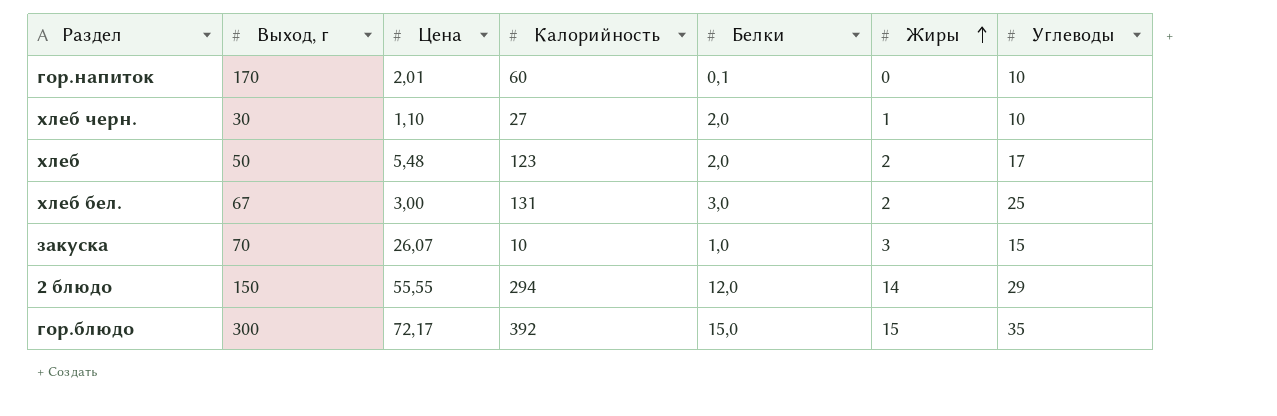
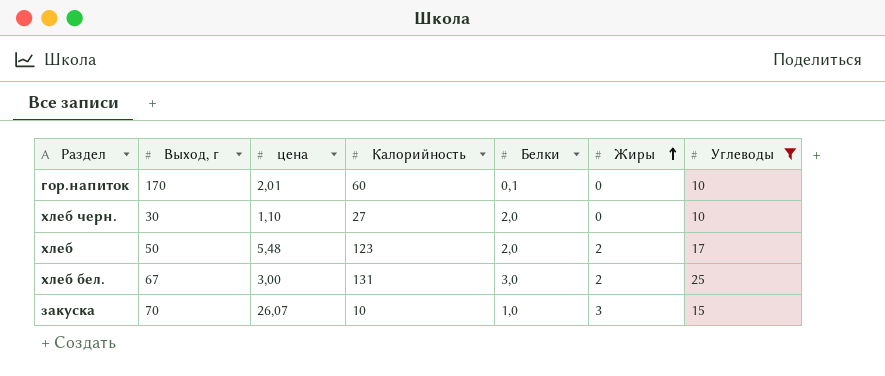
filter: none -> Углеводы <= 25
column name: Цена -> цена
хлеб черн. | Жиры: 1 -> 0

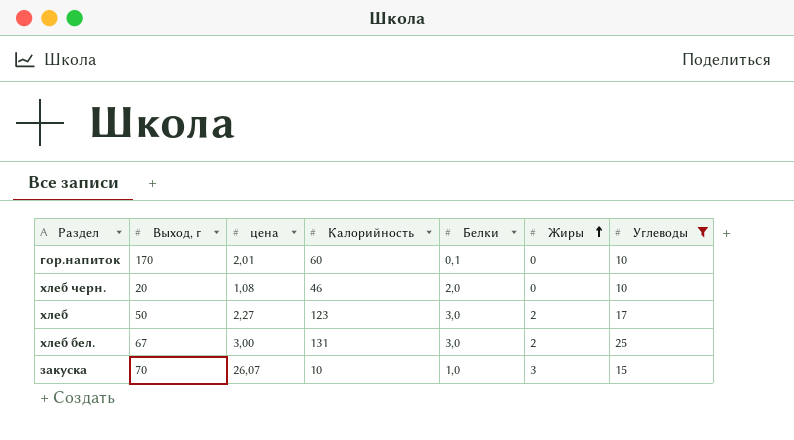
хлеб черн. | Выход, г: 30 -> 20
хлеб черн. | цена: 1,10 -> 1,08
хлеб черн. | Калорийность: 27 -> 46
хлеб | цена: 5,48 -> 2,27
хлеб | Белки: 2,0 -> 3,0

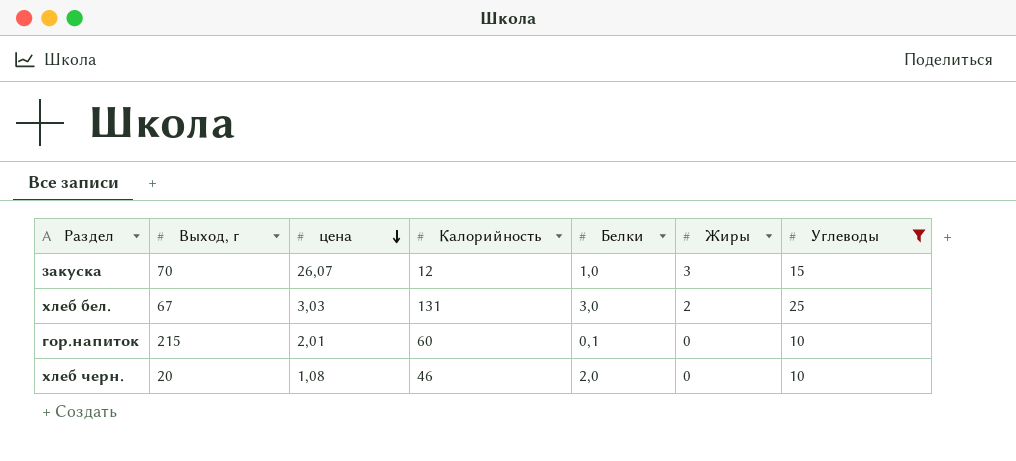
row order: Жиры ascending -> цена descending
row хлеб: 50 | 2,27 | 123 | 3,0 | 2 | 17 -> none
закуска | Калорийность: 10 -> 12
хлеб бел. | цена: 3,00 -> 3,03
гор.напиток | Выход, г: 170 -> 215

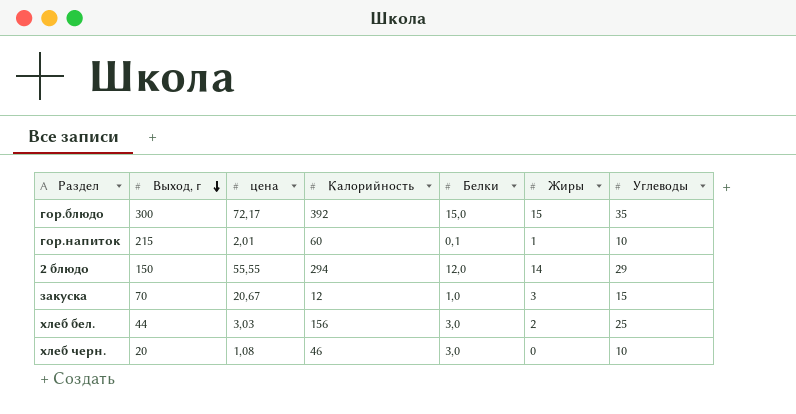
filter: Углеводы <= 25 -> none
row order: цена descending -> Выход, г descending
гор.напиток | Жиры: 0 -> 1
закуска | цена: 26,07 -> 20,67
хлеб бел. | Выход, г: 67 -> 44
хлеб бел. | Калорийность: 131 -> 156
хлеб черн. | Белки: 2,0 -> 3,0

